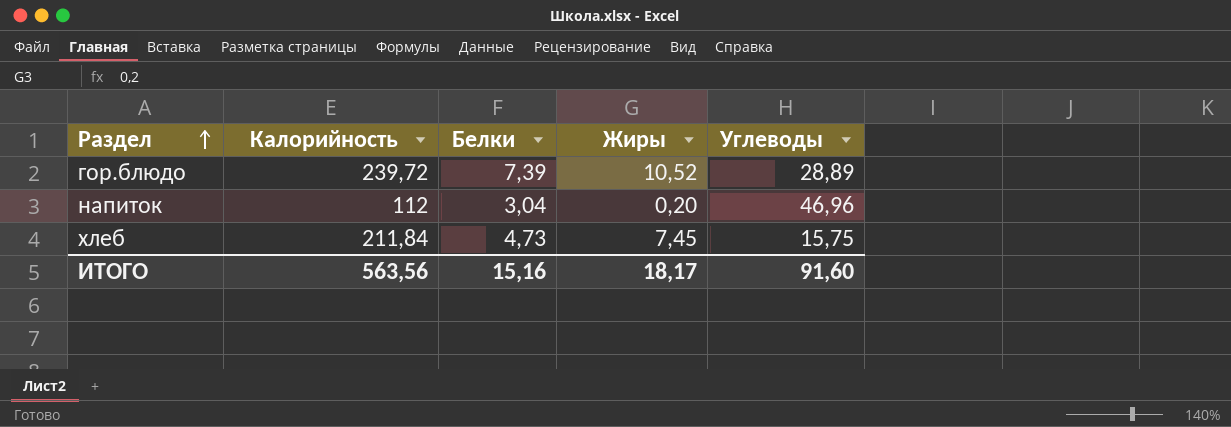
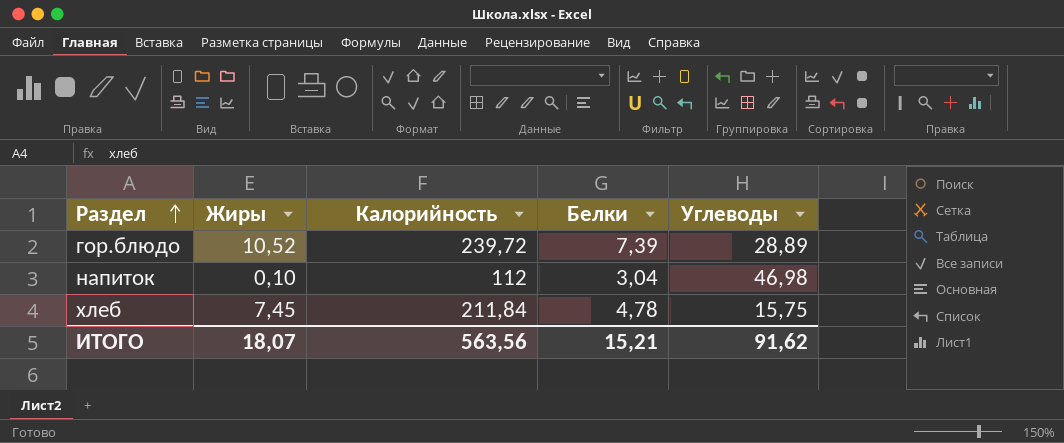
column Жиры | position: 4 -> 2
напиток | Жиры: 0,20 -> 0,10
напиток | Углеводы: 46,96 -> 46,98
хлеб | Белки: 4,73 -> 4,78
ИТОГО | Жиры: 18,17 -> 18,07
ИТОГО | Белки: 15,16 -> 15,21
ИТОГО | Углеводы: 91,60 -> 91,62

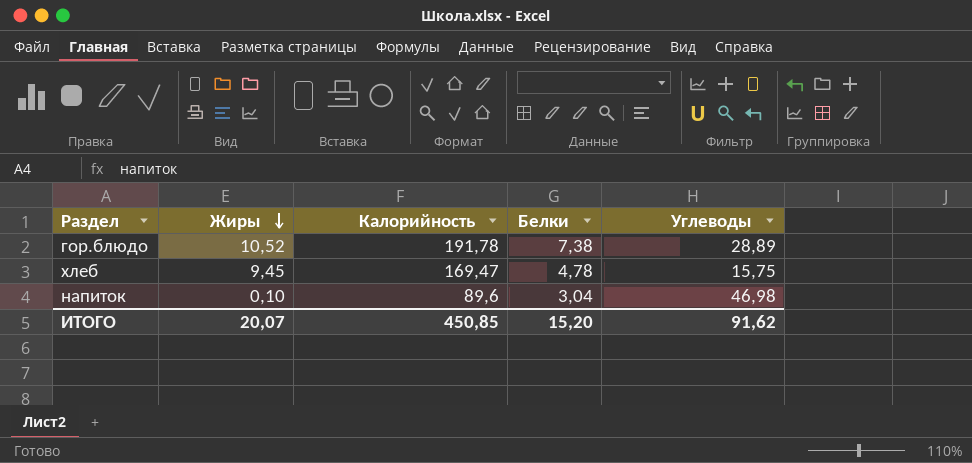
row order: Раздел ascending -> Жиры descending
гор.блюдо | Калорийность: 239,72 -> 191,78
гор.блюдо | Белки: 7,39 -> 7,38
хлеб | Жиры: 7,45 -> 9,45
хлеб | Калорийность: 211,84 -> 169,47
напиток | Калорийность: 112 -> 89,6
ИТОГО | Жиры: 18,07 -> 20,07
ИТОГО | Калорийность: 563,56 -> 450,85
ИТОГО | Белки: 15,21 -> 15,20

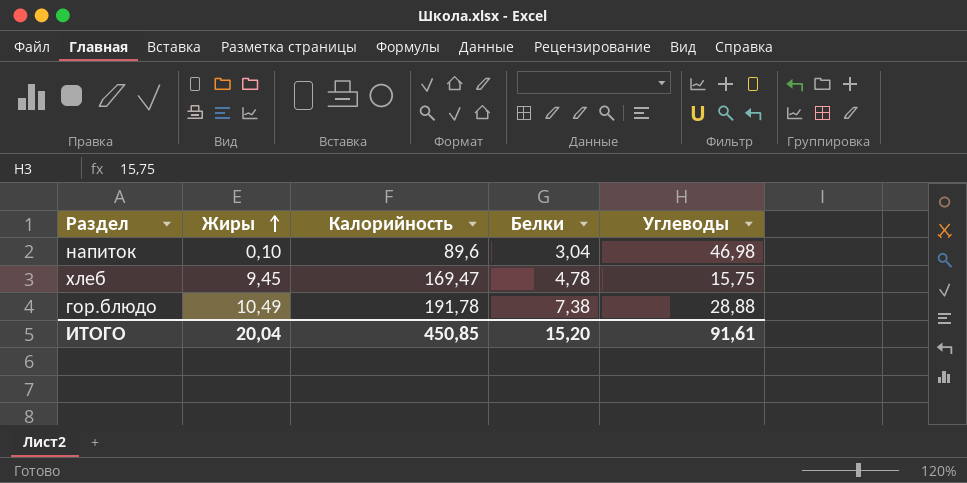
row order: Жиры descending -> Жиры ascending
гор.блюдо | Жиры: 10,52 -> 10,49
гор.блюдо | Углеводы: 28,89 -> 28,88
ИТОГО | Жиры: 20,07 -> 20,04
ИТОГО | Углеводы: 91,62 -> 91,61

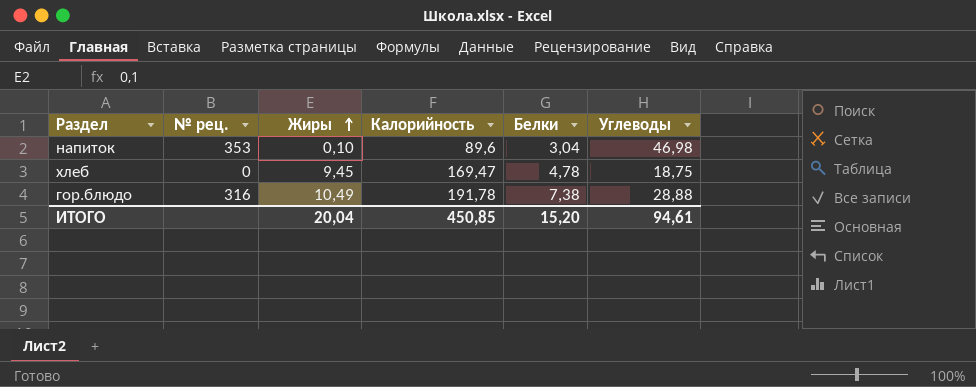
column № рец. | position: none -> 2
хлеб | Углеводы: 15,75 -> 18,75
ИТОГО | Углеводы: 91,61 -> 94,61

